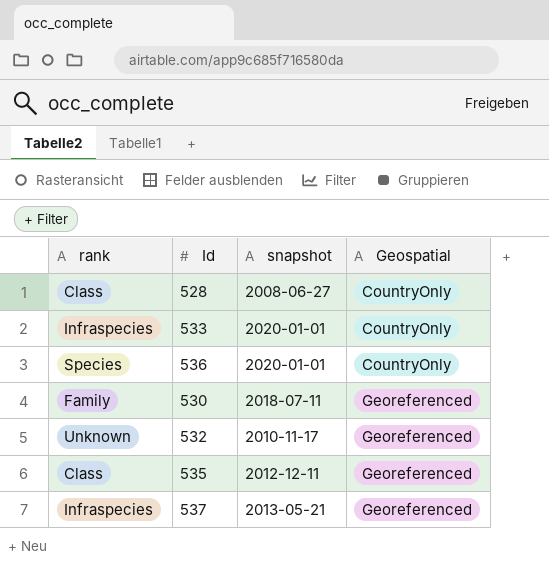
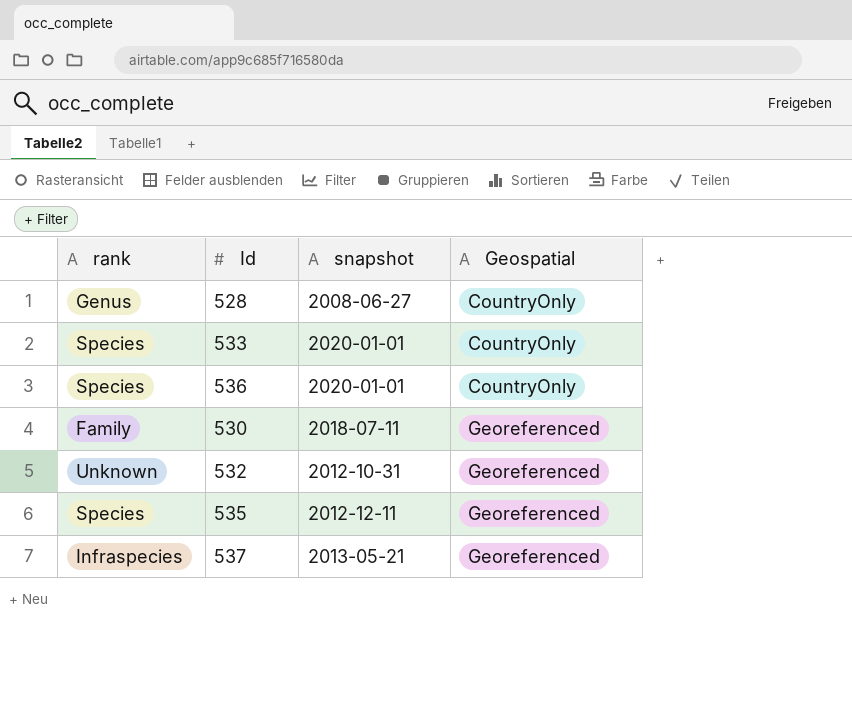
528 | rank: Class -> Genus
533 | rank: Infraspecies -> Species
532 | snapshot: 2010-11-17 -> 2012-10-31
535 | rank: Class -> Species

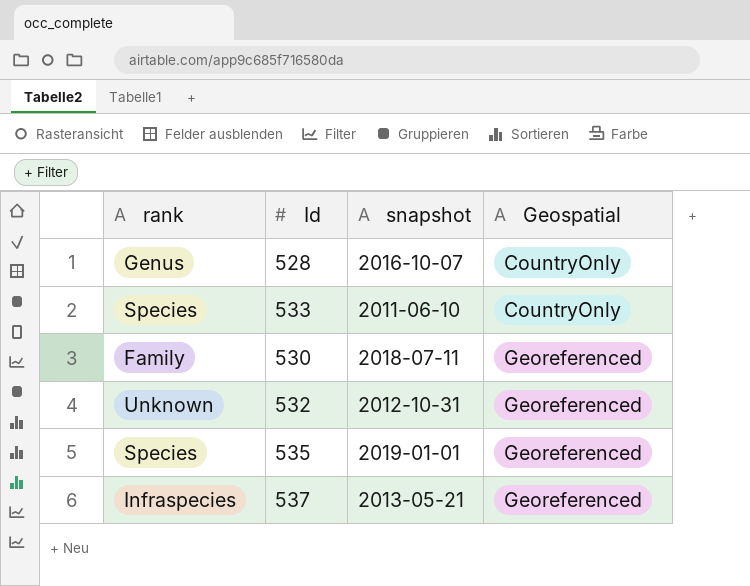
row 536: Species | 2020-01-01 | CountryOnly -> none
528 | snapshot: 2008-06-27 -> 2016-10-07
533 | snapshot: 2020-01-01 -> 2011-06-10
535 | snapshot: 2012-12-11 -> 2019-01-01

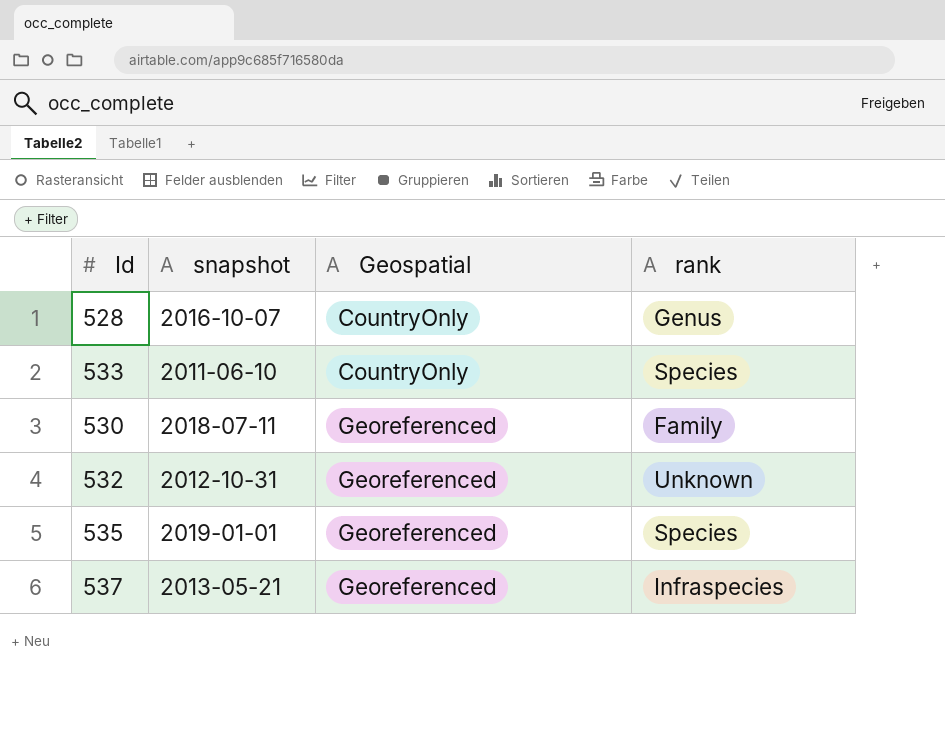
column rank | position: 1 -> 4

